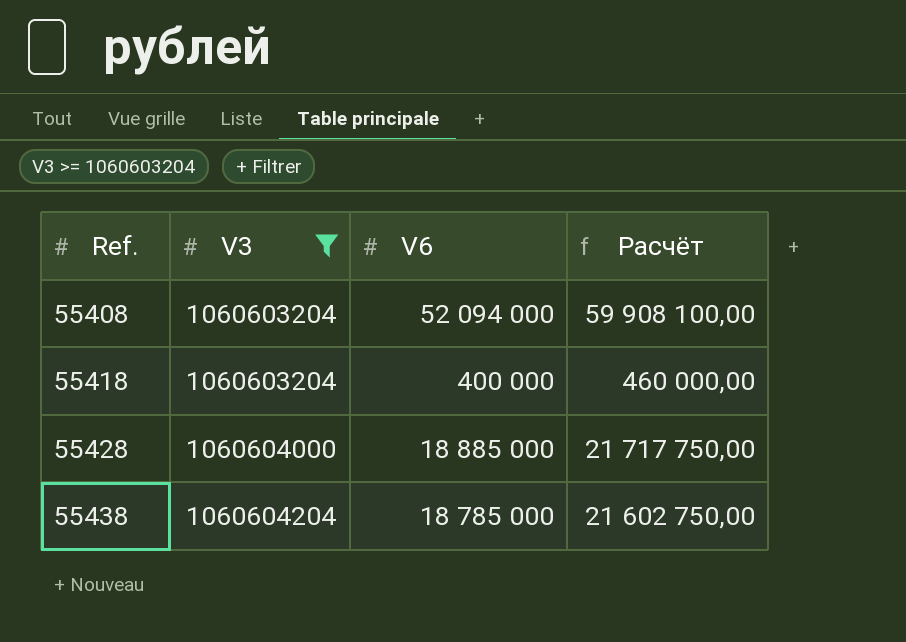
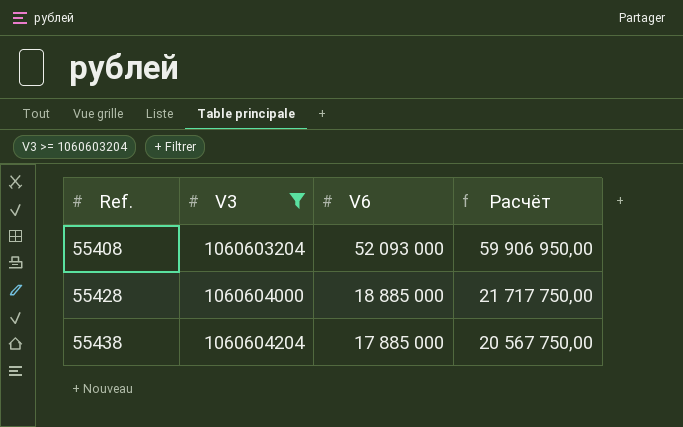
row 55418: 1060603204 | 400 000 | 460 000,00 -> none
55408 | V6: 52 094 000 -> 52 093 000
55408 | Расчёт: 59 908 100,00 -> 59 906 950,00
55438 | V6: 18 785 000 -> 17 885 000
55438 | Расчёт: 21 602 750,00 -> 20 567 750,00

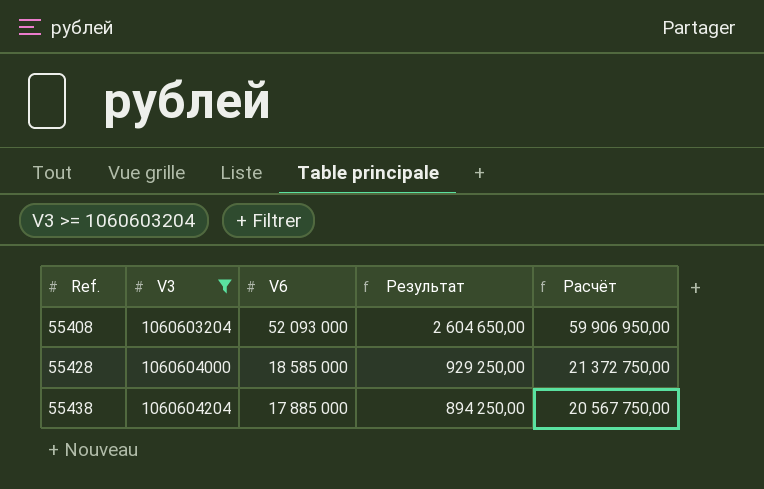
column Результат | formula: none -> [V6] * 0,05
55428 | V6: 18 885 000 -> 18 585 000
55428 | Расчёт: 21 717 750,00 -> 21 372 750,00

